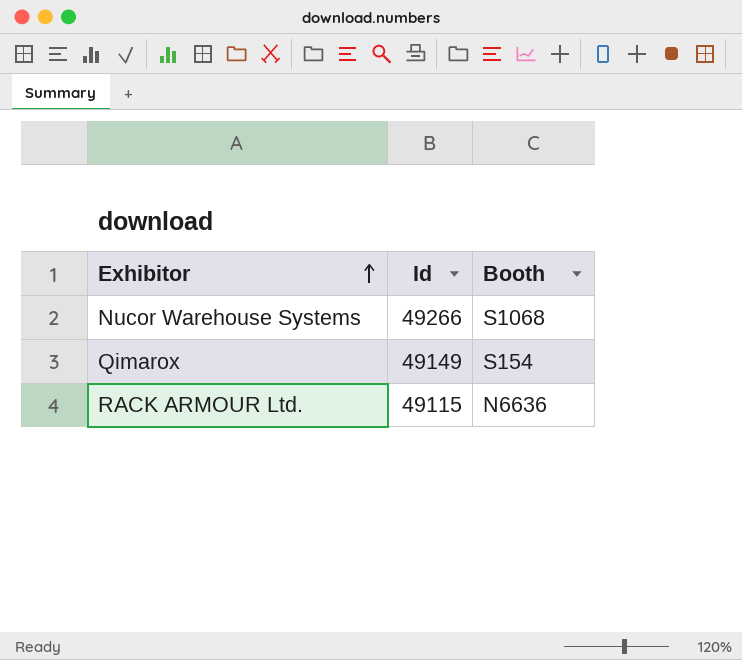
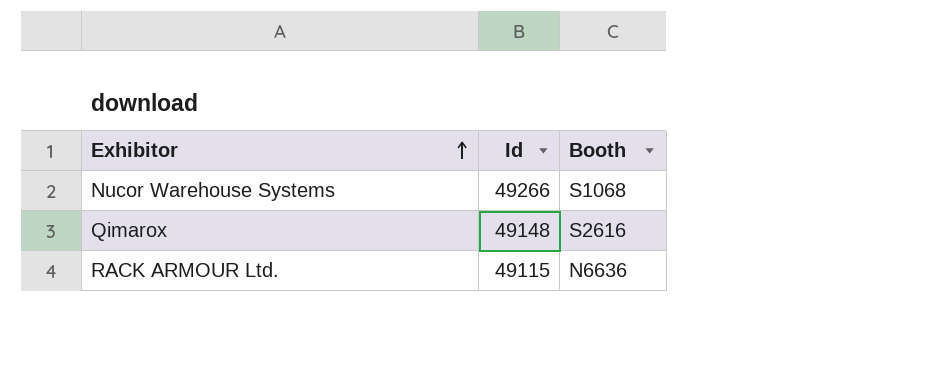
Qimarox | Id: 49149 -> 49148
Qimarox | Booth: S154 -> S2616

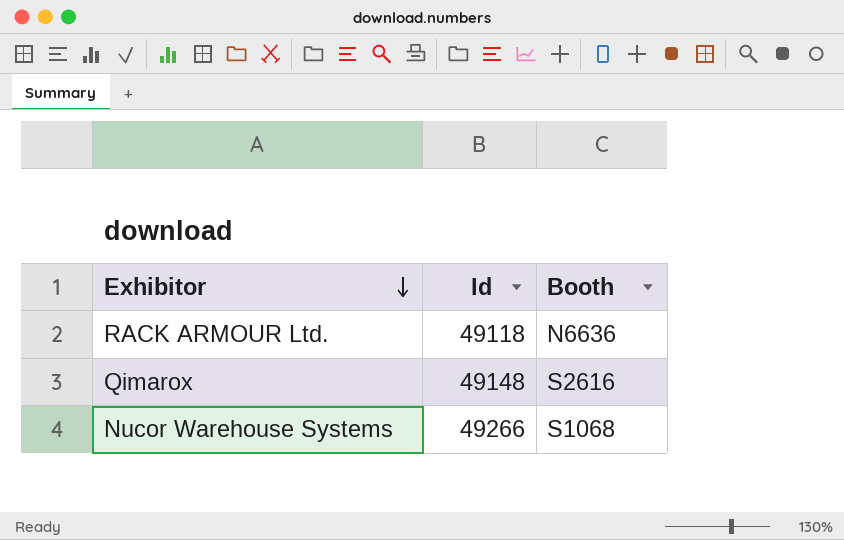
row order: Exhibitor ascending -> Exhibitor descending
RACK ARMOUR Ltd. | Id: 49115 -> 49118

